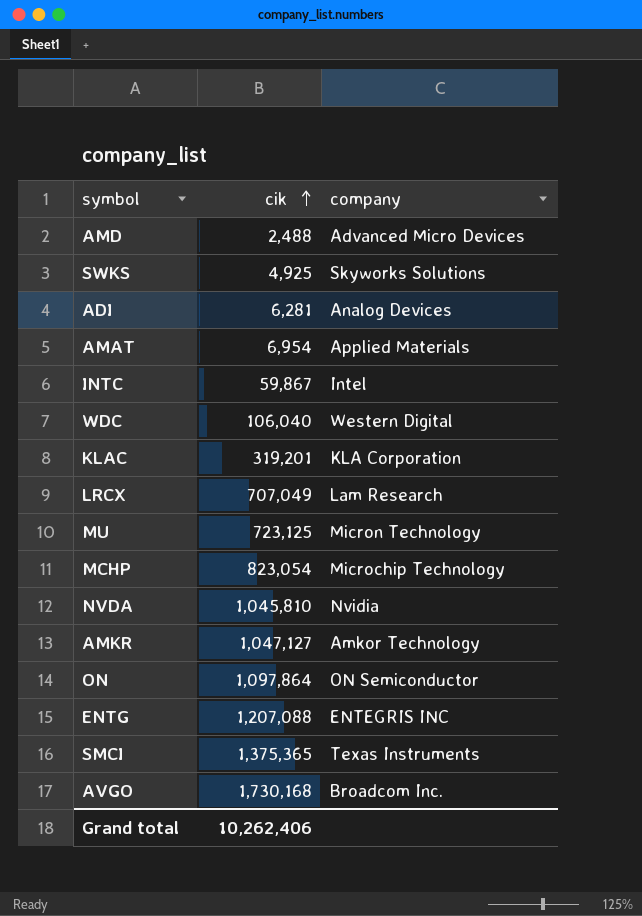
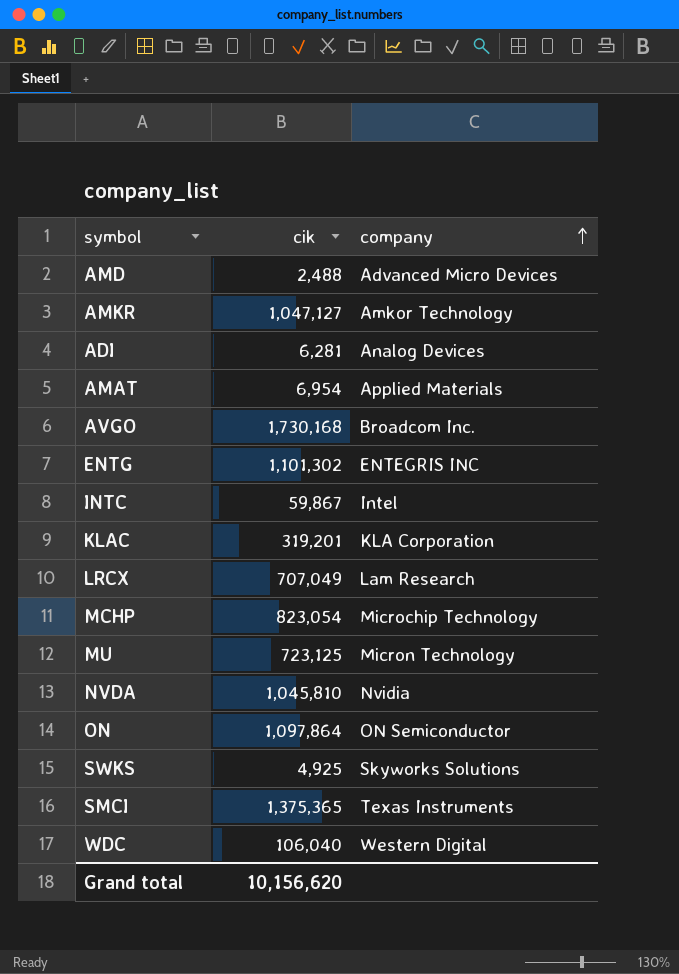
row order: cik ascending -> company ascending
ENTG | cik: 1,207,088 -> 1,101,302
Grand total | cik: 10,262,406 -> 10,156,620

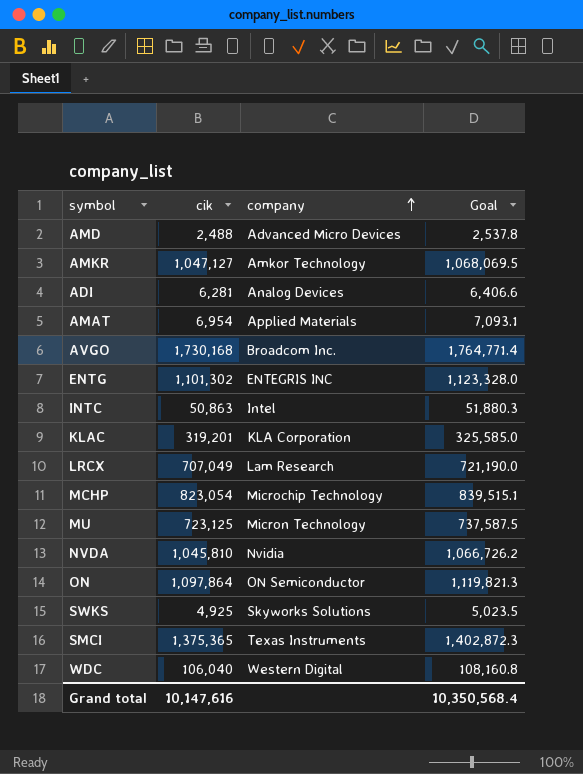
column Goal | formula: none -> [cik] * 1.02
INTC | cik: 59,867 -> 50,863
Grand total | cik: 10,156,620 -> 10,147,616

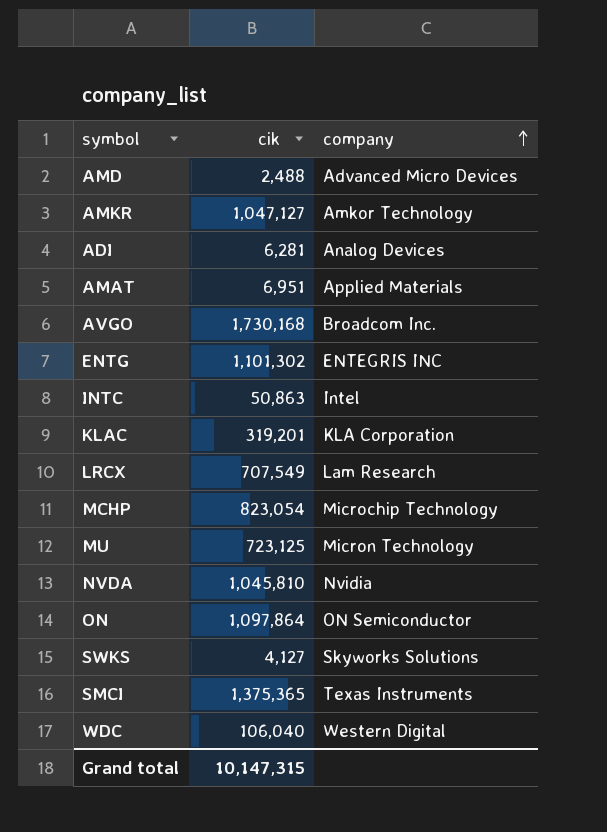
column Goal | formula: [cik] * 1.02 -> none
AMAT | cik: 6,954 -> 6,951
LRCX | cik: 707,049 -> 707,549
SWKS | cik: 4,925 -> 4,127
Grand total | cik: 10,147,616 -> 10,147,315

